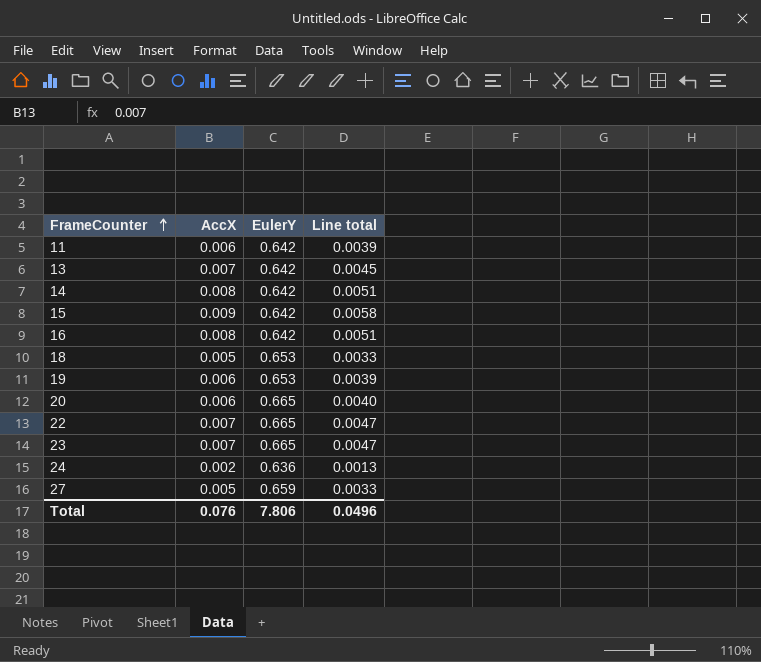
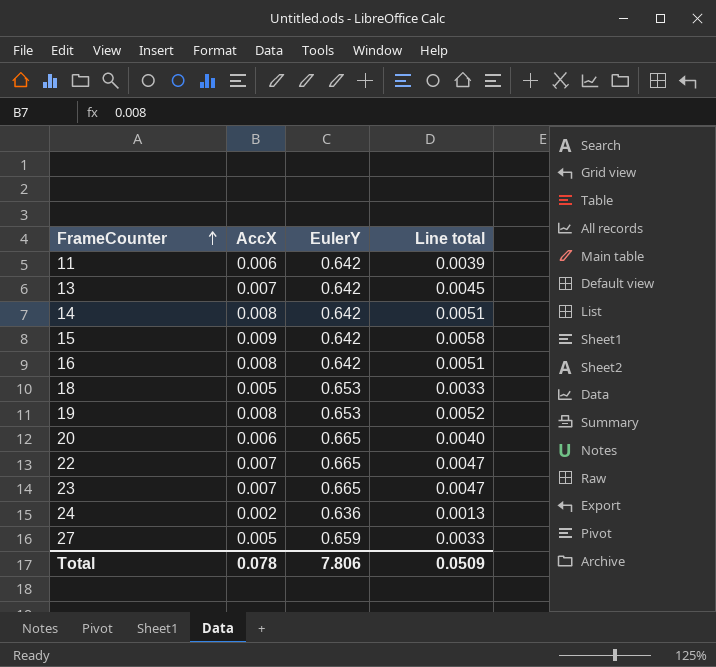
19 | AccX: 0.006 -> 0.008
19 | Line total: 0.0039 -> 0.0052
Total | AccX: 0.076 -> 0.078
Total | Line total: 0.0496 -> 0.0509

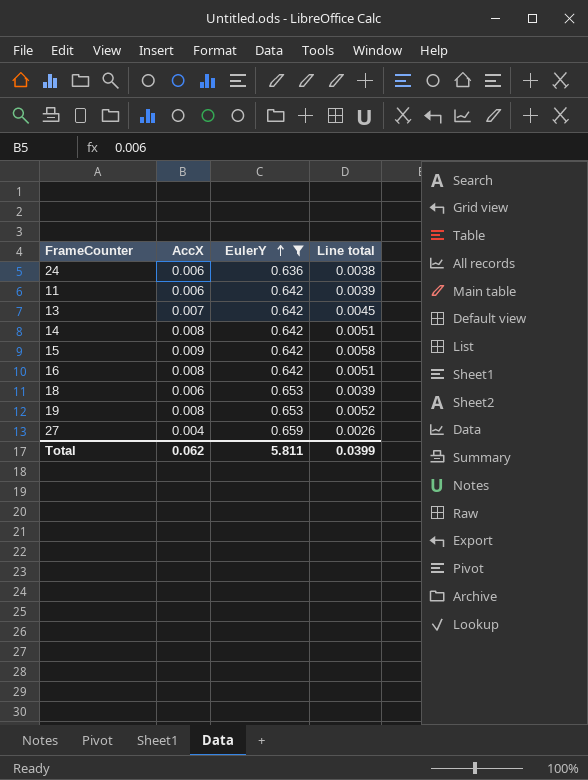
filter: none -> EulerY != 0.665
row order: FrameCounter ascending -> EulerY ascending
24 | AccX: 0.002 -> 0.006
24 | Line total: 0.0013 -> 0.0038
18 | AccX: 0.005 -> 0.006
18 | Line total: 0.0033 -> 0.0039
27 | AccX: 0.005 -> 0.004
27 | Line total: 0.0033 -> 0.0026
Total | AccX: 0.078 -> 0.062
Total | EulerY: 7.806 -> 5.811
Total | Line total: 0.0509 -> 0.0399

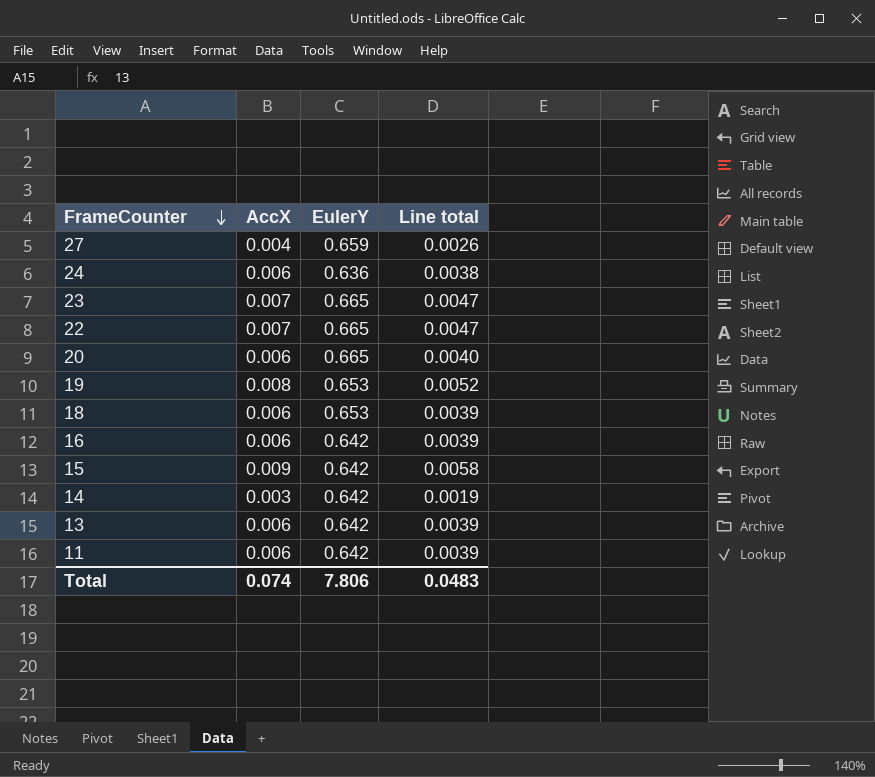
filter: EulerY != 0.665 -> none
row order: EulerY ascending -> FrameCounter descending
16 | AccX: 0.008 -> 0.006
16 | Line total: 0.0051 -> 0.0039
14 | AccX: 0.008 -> 0.003
14 | Line total: 0.0051 -> 0.0019
13 | AccX: 0.007 -> 0.006
13 | Line total: 0.0045 -> 0.0039
Total | AccX: 0.062 -> 0.074
Total | EulerY: 5.811 -> 7.806
Total | Line total: 0.0399 -> 0.0483

